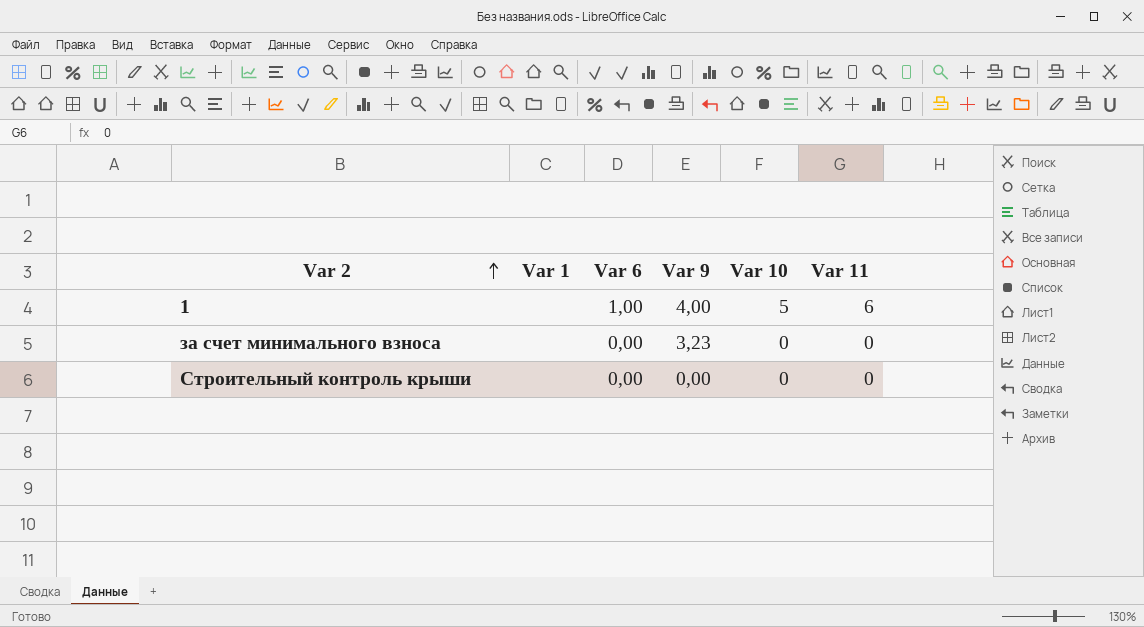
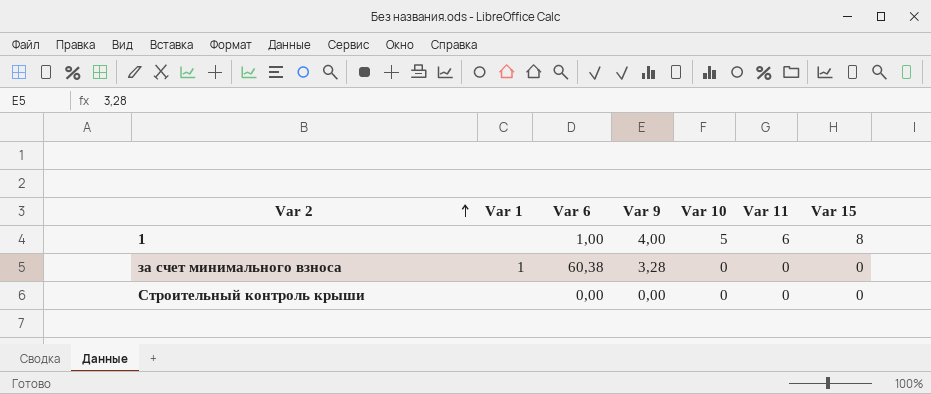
column Var 15 | position: none -> 7
за счет минимального взноса | Var 1: none -> 1
за счет минимального взноса | Var 6: 0,00 -> 60,38
за счет минимального взноса | Var 9: 3,23 -> 3,28

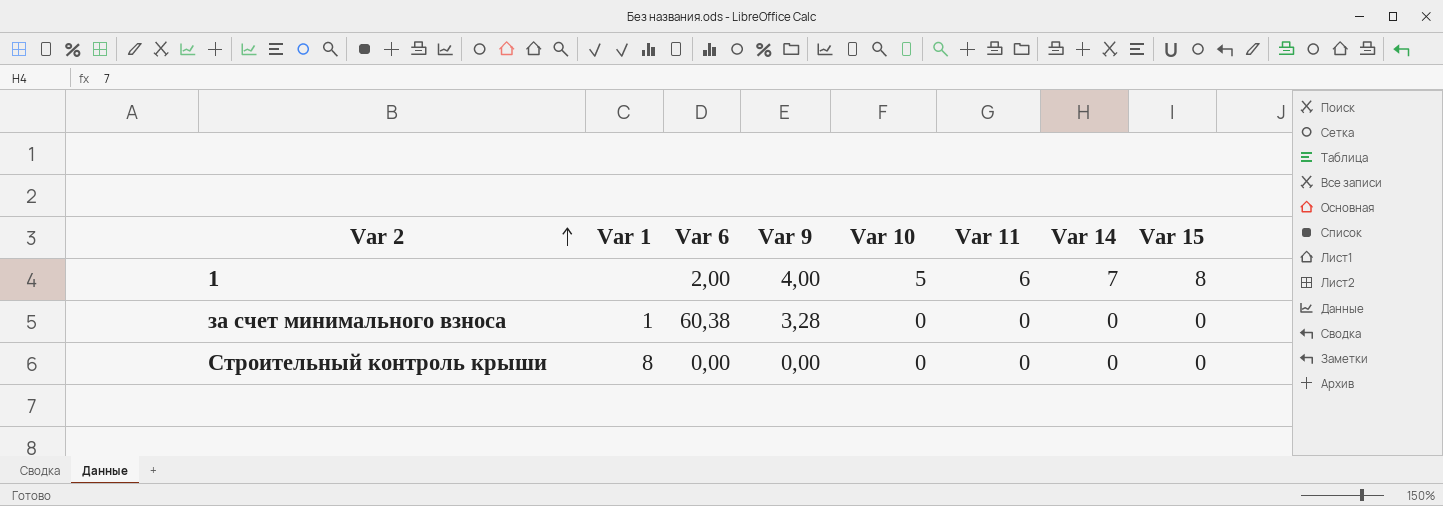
column Var 14 | position: none -> 7
1 | Var 6: 1,00 -> 2,00
Строительный контроль крыши | Var 1: none -> 8

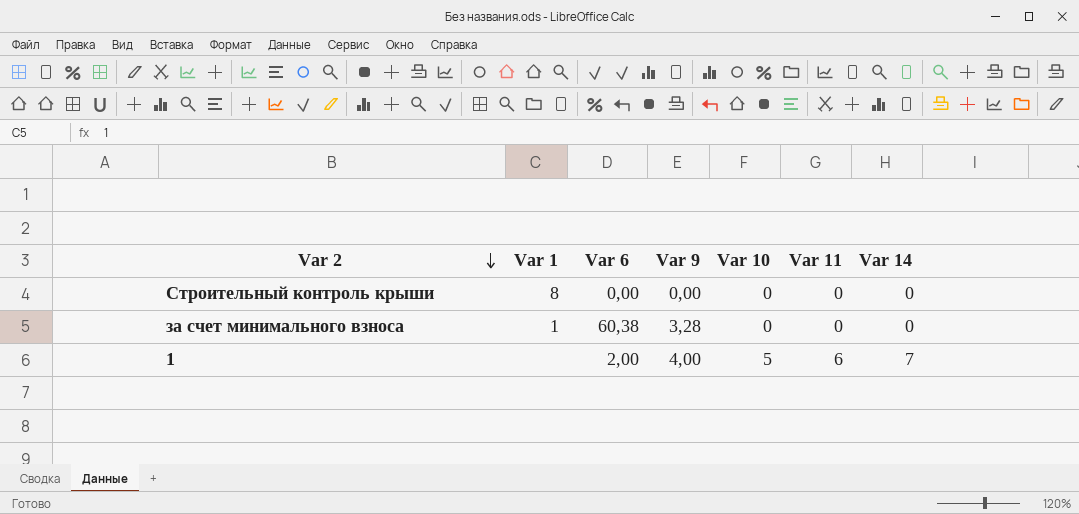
row order: Var 2 ascending -> Var 2 descending
column Var 15 | position: 8 -> none

